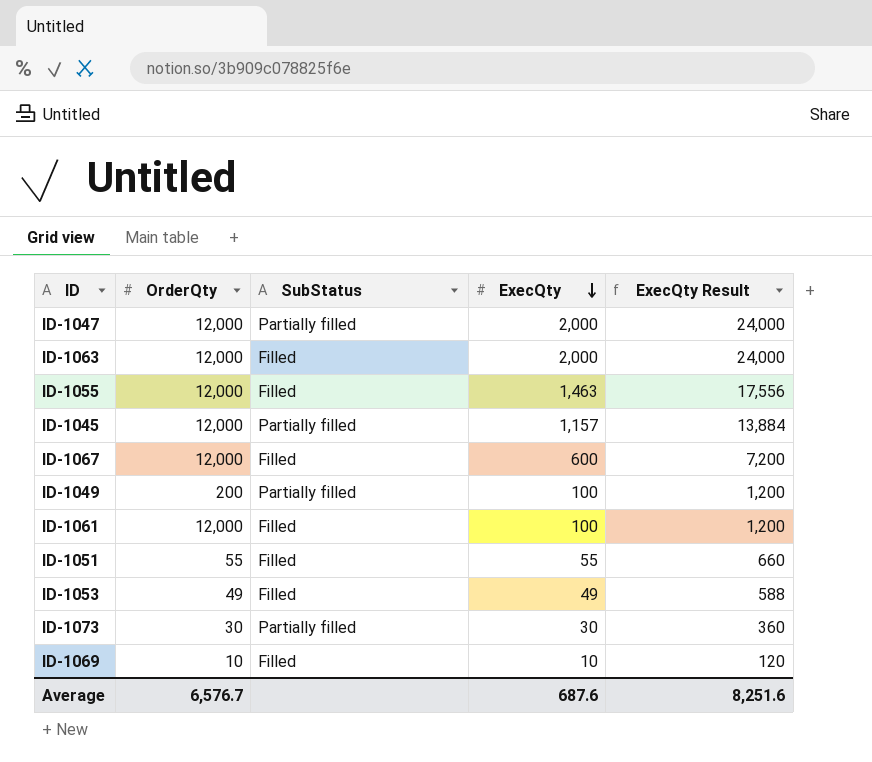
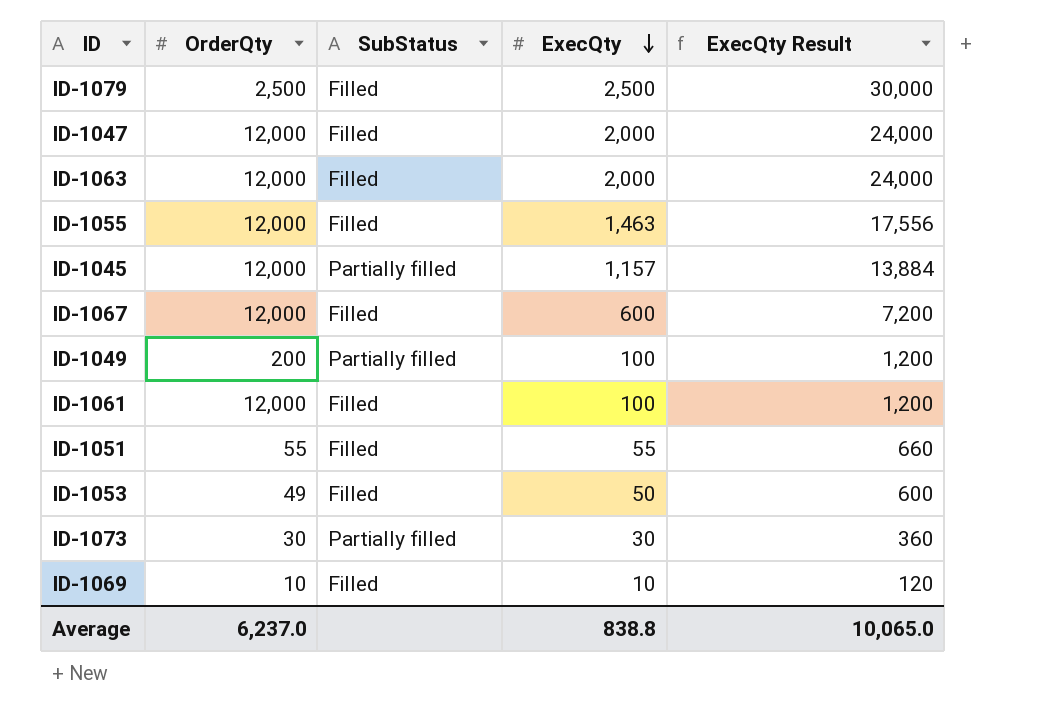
row ID-1079: none -> 2,500 | Filled | 2,500 | 30,000
ID-1047 | SubStatus: Partially filled -> Filled
ID-1053 | ExecQty: 49 -> 50
ID-1053 | ExecQty Result: 588 -> 600
Average | OrderQty: 6,576.7 -> 6,237.0
Average | ExecQty: 687.6 -> 838.8
Average | ExecQty Result: 8,251.6 -> 10,065.0

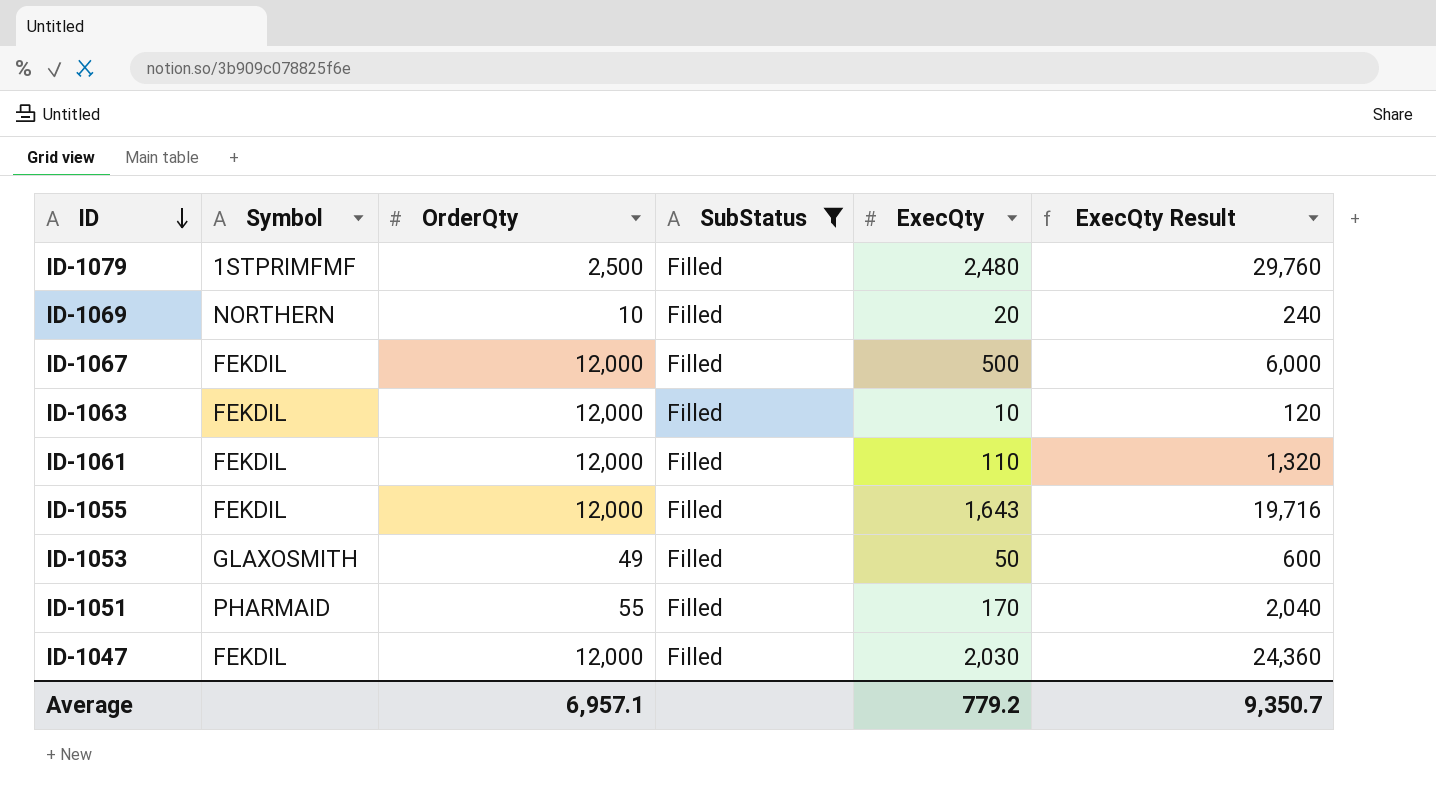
filter: none -> SubStatus = Filled
row order: ExecQty descending -> ID descending
column Symbol | position: none -> 2
ID-1079 | ExecQty: 2,500 -> 2,480
ID-1079 | ExecQty Result: 30,000 -> 29,760
ID-1069 | ExecQty: 10 -> 20
ID-1069 | ExecQty Result: 120 -> 240
ID-1067 | ExecQty: 600 -> 500
ID-1067 | ExecQty Result: 7,200 -> 6,000
ID-1063 | ExecQty: 2,000 -> 10
ID-1063 | ExecQty Result: 24,000 -> 120
ID-1061 | ExecQty: 100 -> 110
ID-1061 | ExecQty Result: 1,200 -> 1,320
ID-1055 | ExecQty: 1,463 -> 1,643
ID-1055 | ExecQty Result: 17,556 -> 19,716
ID-1051 | ExecQty: 55 -> 170
ID-1051 | ExecQty Result: 660 -> 2,040
ID-1047 | ExecQty: 2,000 -> 2,030
ID-1047 | ExecQty Result: 24,000 -> 24,360
Average | OrderQty: 6,237.0 -> 6,957.1
Average | ExecQty: 838.8 -> 779.2
Average | ExecQty Result: 10,065.0 -> 9,350.7

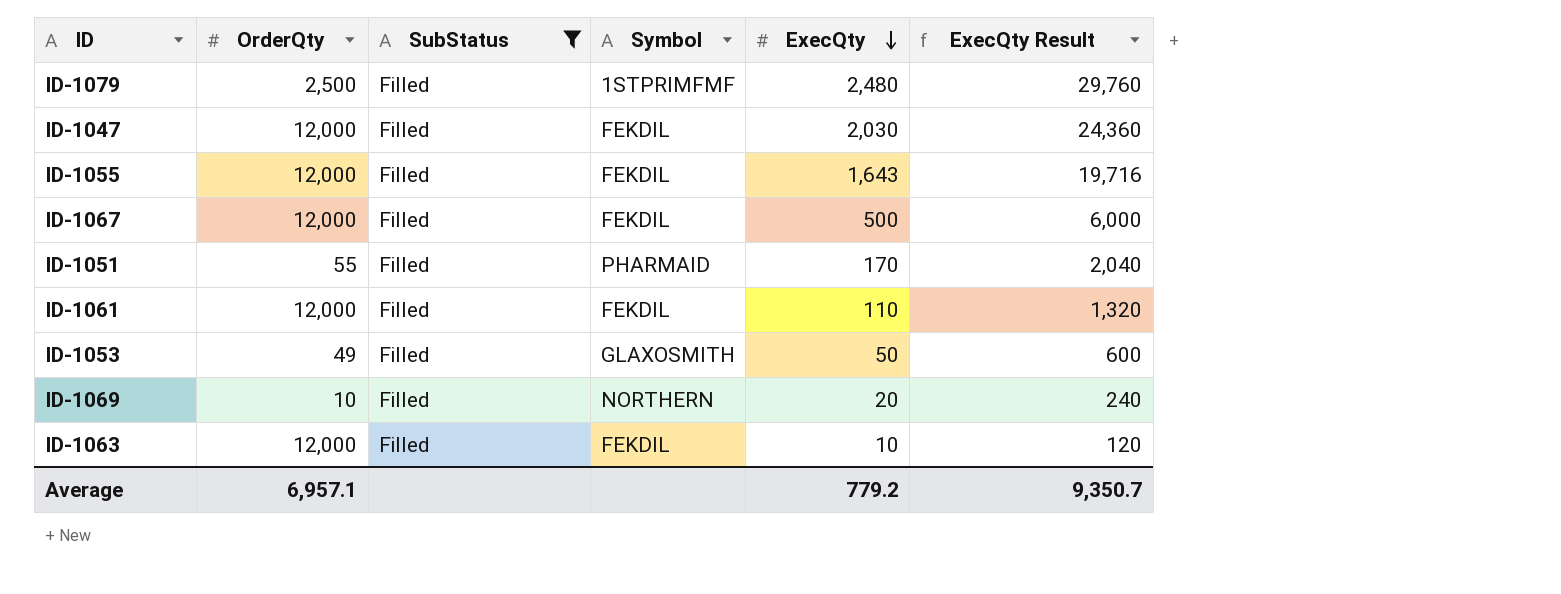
row order: ID descending -> ExecQty descending
column Symbol | position: 2 -> 4

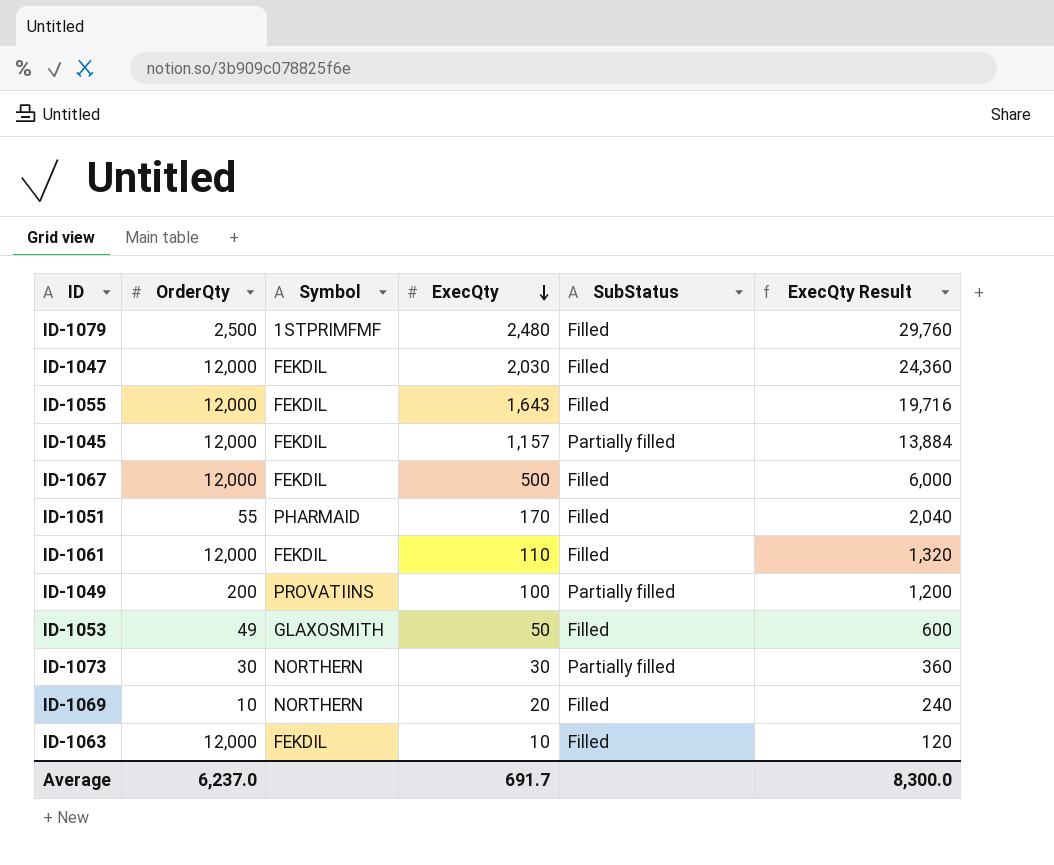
filter: SubStatus = Filled -> none
column SubStatus | position: 3 -> 5
Average | OrderQty: 6,957.1 -> 6,237.0
Average | ExecQty: 779.2 -> 691.7
Average | ExecQty Result: 9,350.7 -> 8,300.0

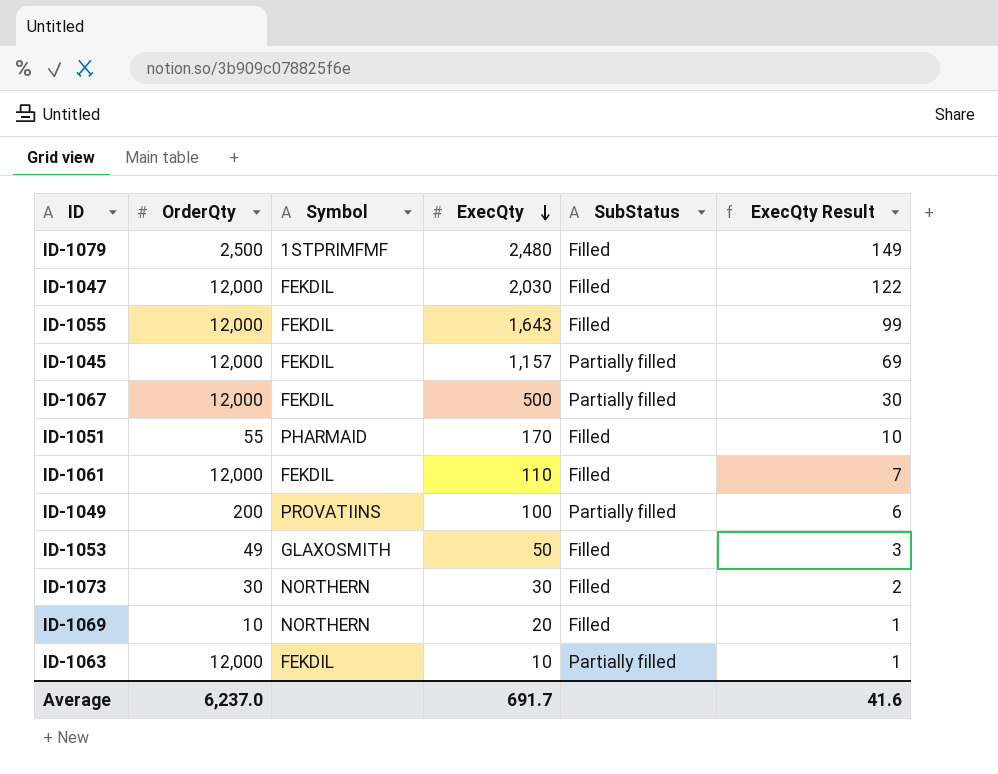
column ExecQty Result | formula: [ExecQty] * 12 -> [ExecQty] * 0.06
ID-1067 | SubStatus: Filled -> Partially filled
ID-1073 | SubStatus: Partially filled -> Filled
ID-1063 | SubStatus: Filled -> Partially filled
Average | ExecQty Result: 8,300.0 -> 41.6

